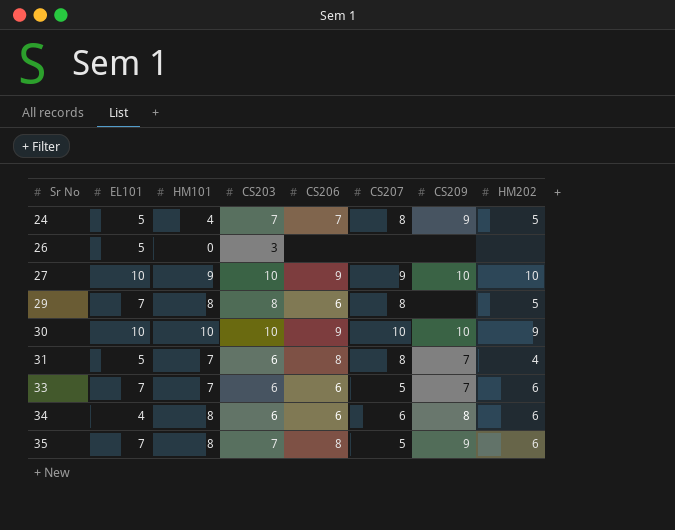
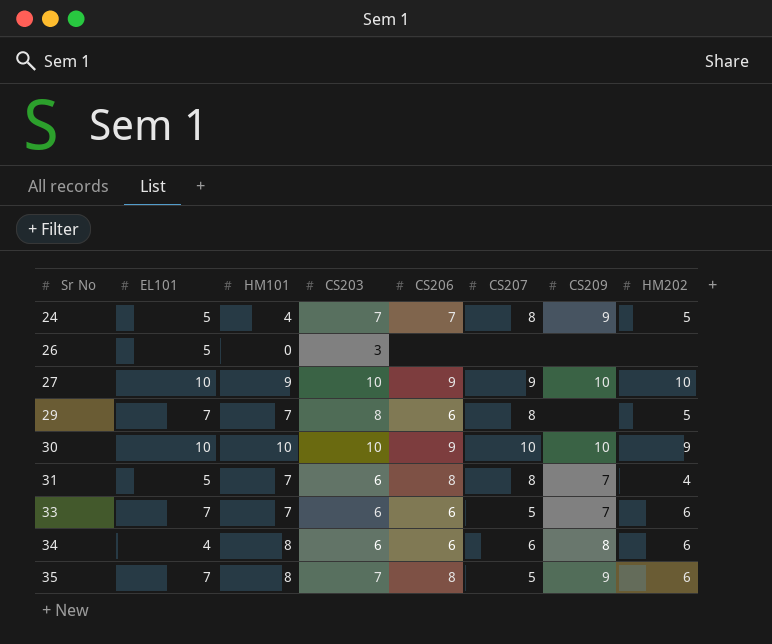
29 | HM101: 8 -> 7

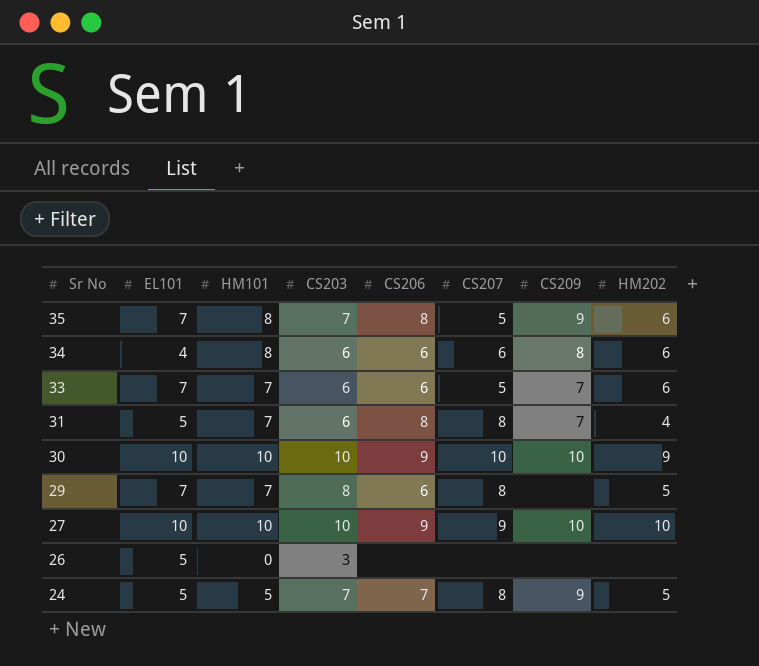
row order: Sr No ascending -> Sr No descending
27 | HM101: 9 -> 10
24 | HM101: 4 -> 5

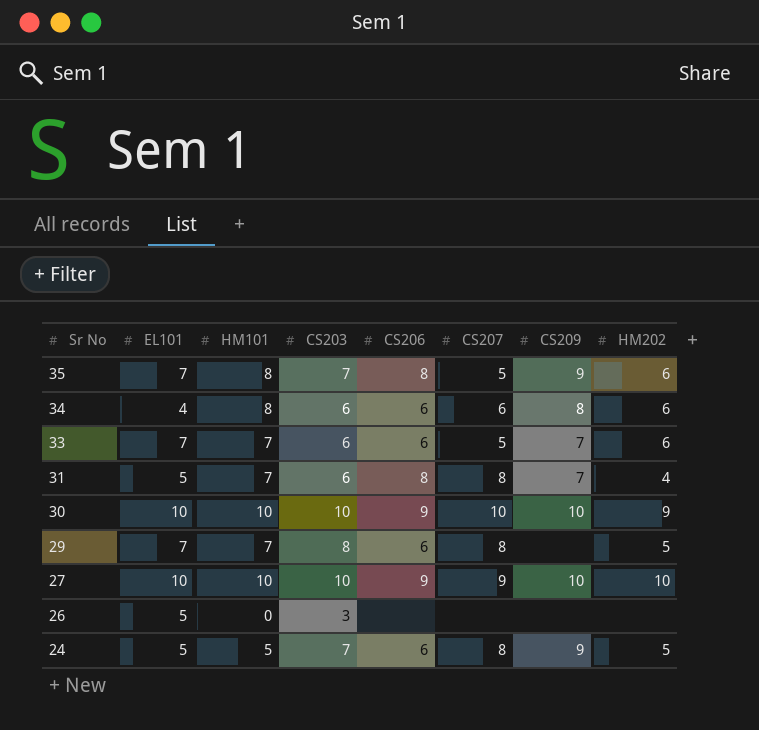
24 | CS206: 7 -> 6

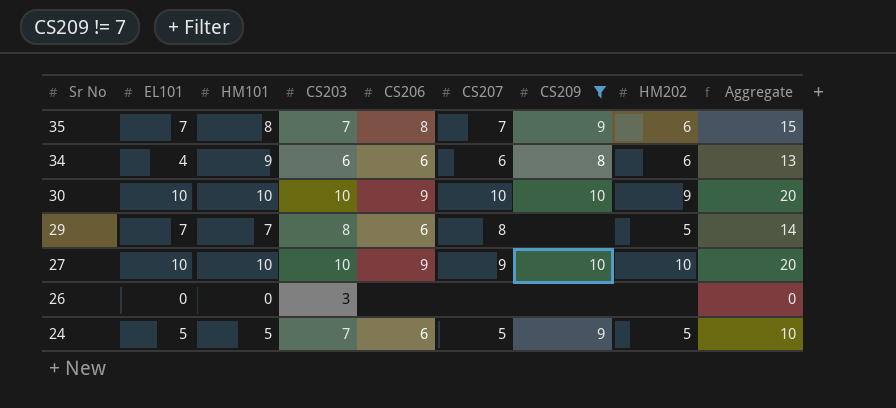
filter: none -> CS209 != 7
column Aggregate | formula: none -> [EL101] + [HM101]
35 | CS207: 5 -> 7
34 | HM101: 8 -> 9
26 | EL101: 5 -> 0
24 | CS207: 8 -> 5

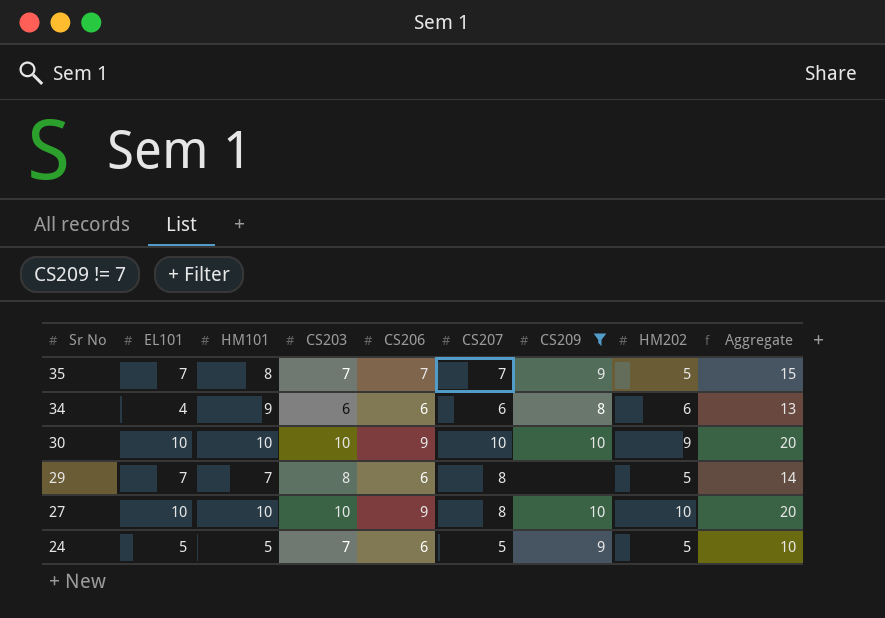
row 26: 0 | 0 | 3 | none | none | none | none | 0 -> none
35 | CS206: 8 -> 7
35 | HM202: 6 -> 5
27 | CS207: 9 -> 8

